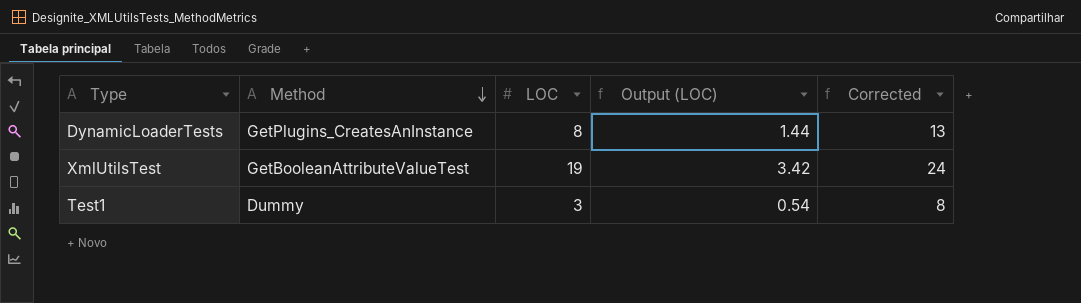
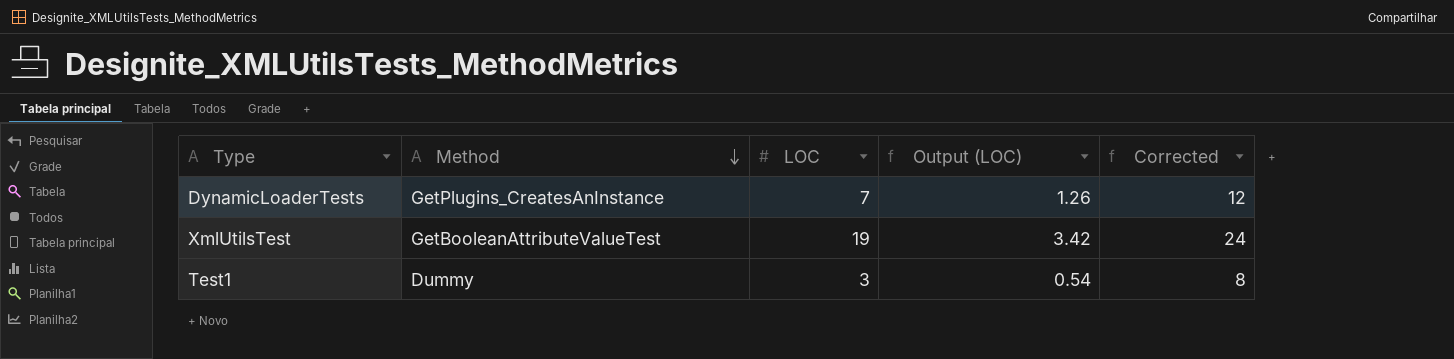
DynamicLoaderTests | LOC: 8 -> 7
DynamicLoaderTests | Output (LOC): 1.44 -> 1.26
DynamicLoaderTests | Corrected: 13 -> 12

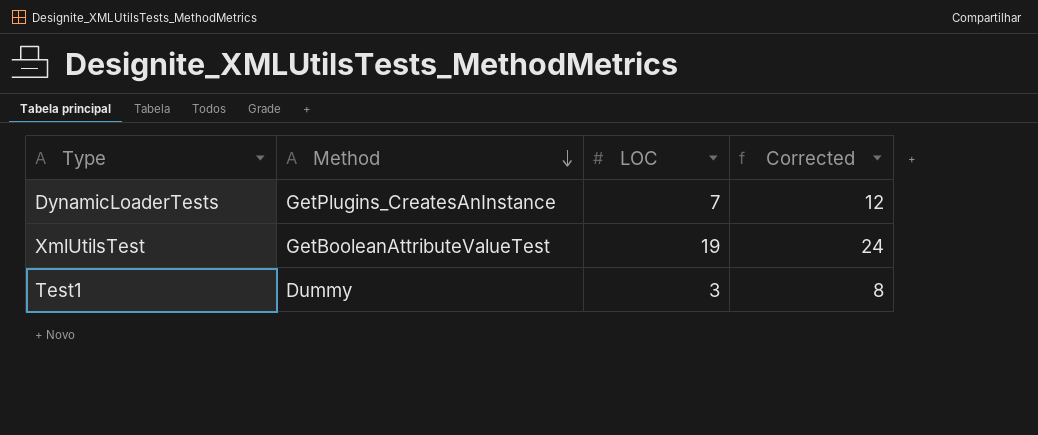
column Output (LOC) | formula: [LOC] * 0.18 -> none

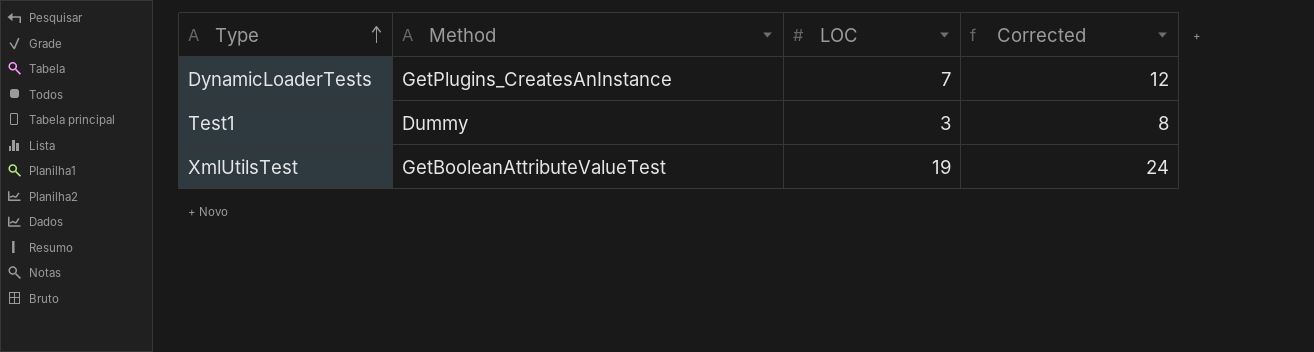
row order: Method descending -> Type ascending

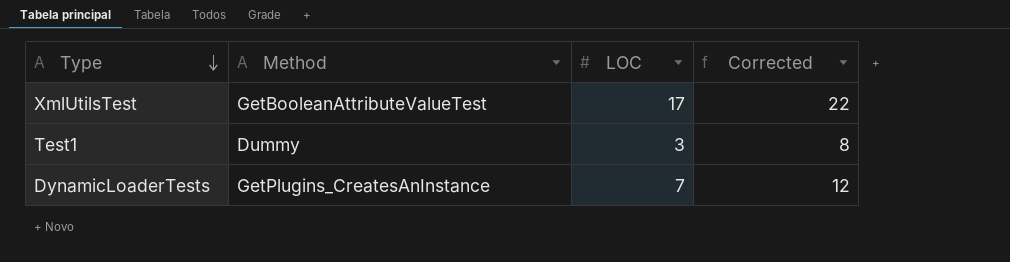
row order: Type ascending -> Type descending
XmlUtilsTest | LOC: 19 -> 17
XmlUtilsTest | Corrected: 24 -> 22

